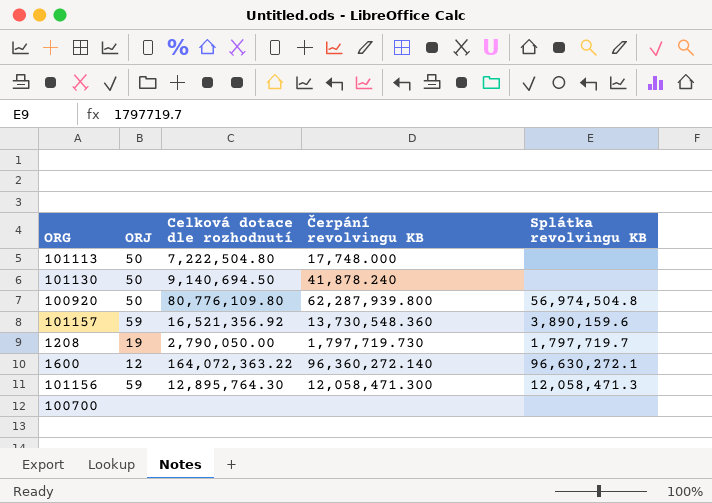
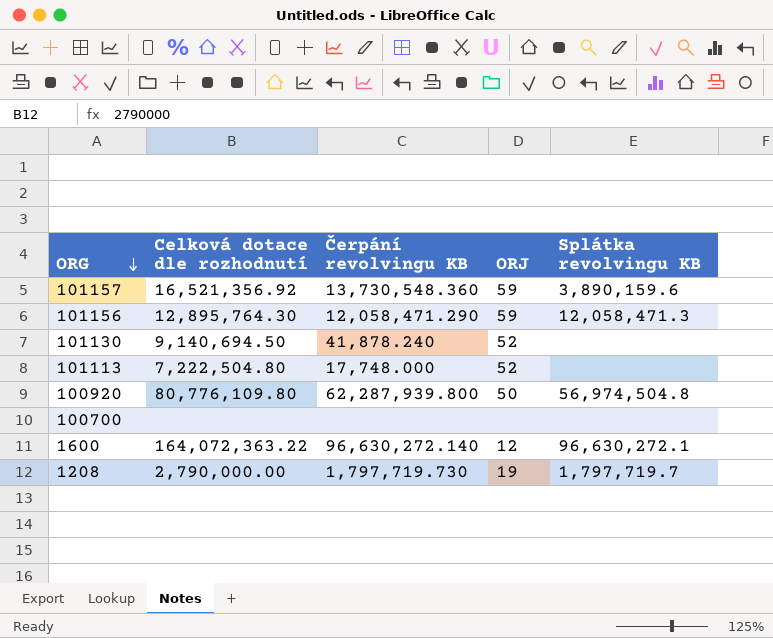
row order: none -> ORG descending
column ORJ | position: 2 -> 4
101156 | Čerpání revolvingu KB: 12,058,471.300 -> 12,058,471.290
101130 | ORJ: 50 -> 52
101113 | ORJ: 50 -> 52
1600 | Čerpání revolvingu KB: 96,360,272.140 -> 96,630,272.140
1208 | Celková dotace dle rozhodnutí: 2,790,050.00 -> 2,790,000.00

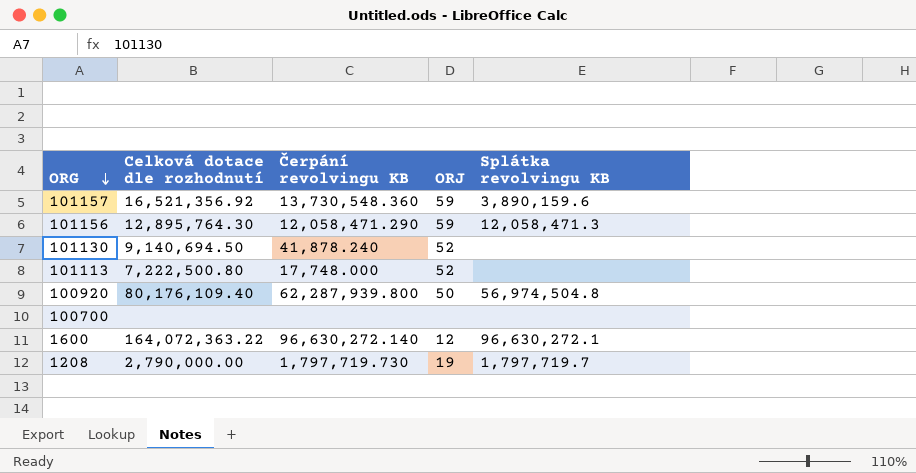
101113 | Celková dotace dle rozhodnutí: 7,222,504.80 -> 7,222,500.80
100920 | Celková dotace dle rozhodnutí: 80,776,109.80 -> 80,176,109.40

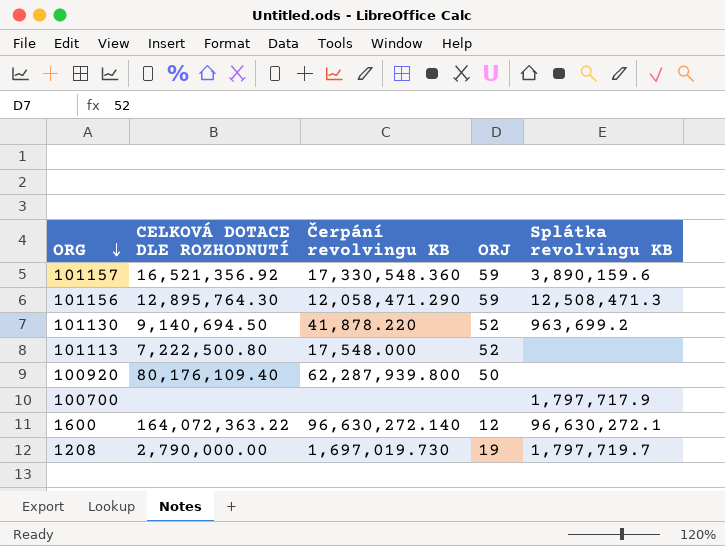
column name: Celková dotace dle rozhodnutí -> CELKOVÁ DOTACE DLE ROZHODNUTÍ
101157 | Čerpání revolvingu KB: 13,730,548.360 -> 17,330,548.360
101156 | Splátka revolvingu KB: 12,058,471.3 -> 12,508,471.3
101130 | Čerpání revolvingu KB: 41,878.240 -> 41,878.220
101130 | Splátka revolvingu KB: none -> 963,699.2
101113 | Čerpání revolvingu KB: 17,748.000 -> 17,548.000
100920 | Splátka revolvingu KB: 56,974,504.8 -> none
100700 | Splátka revolvingu KB: none -> 1,797,717.9
1208 | Čerpání revolvingu KB: 1,797,719.730 -> 1,697,019.730

